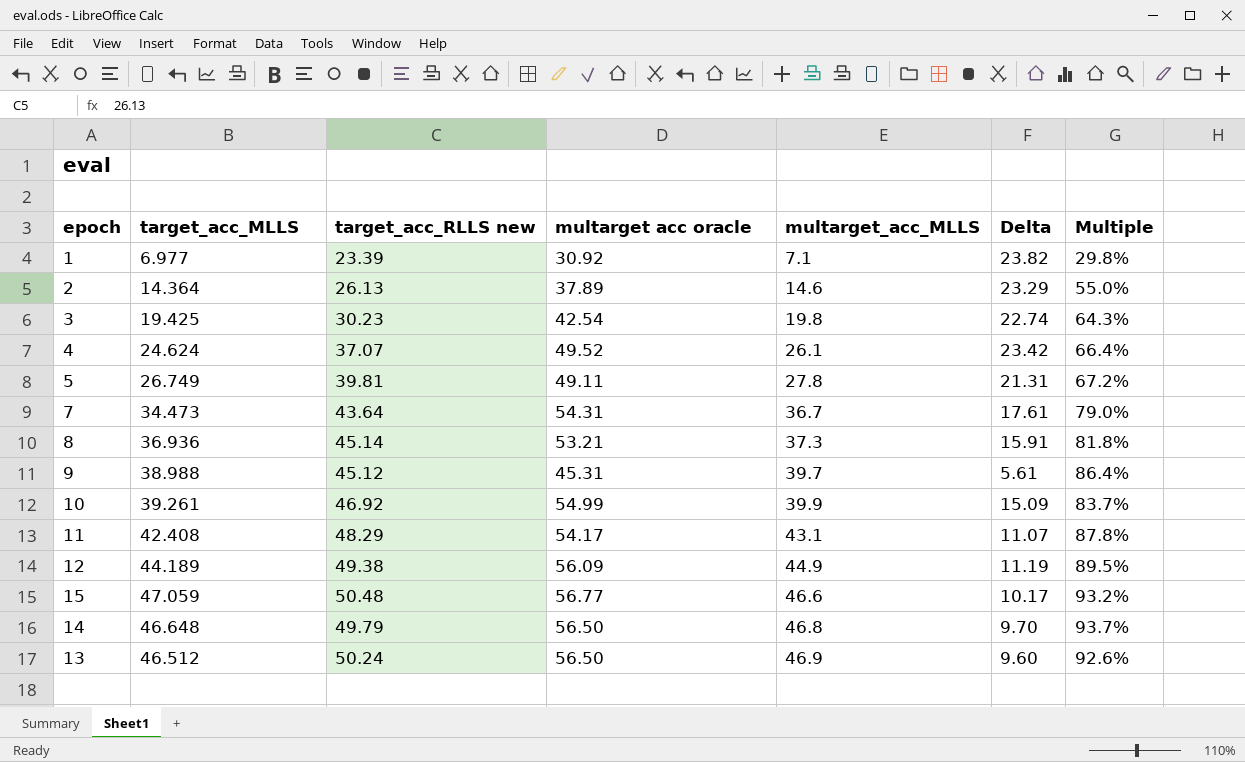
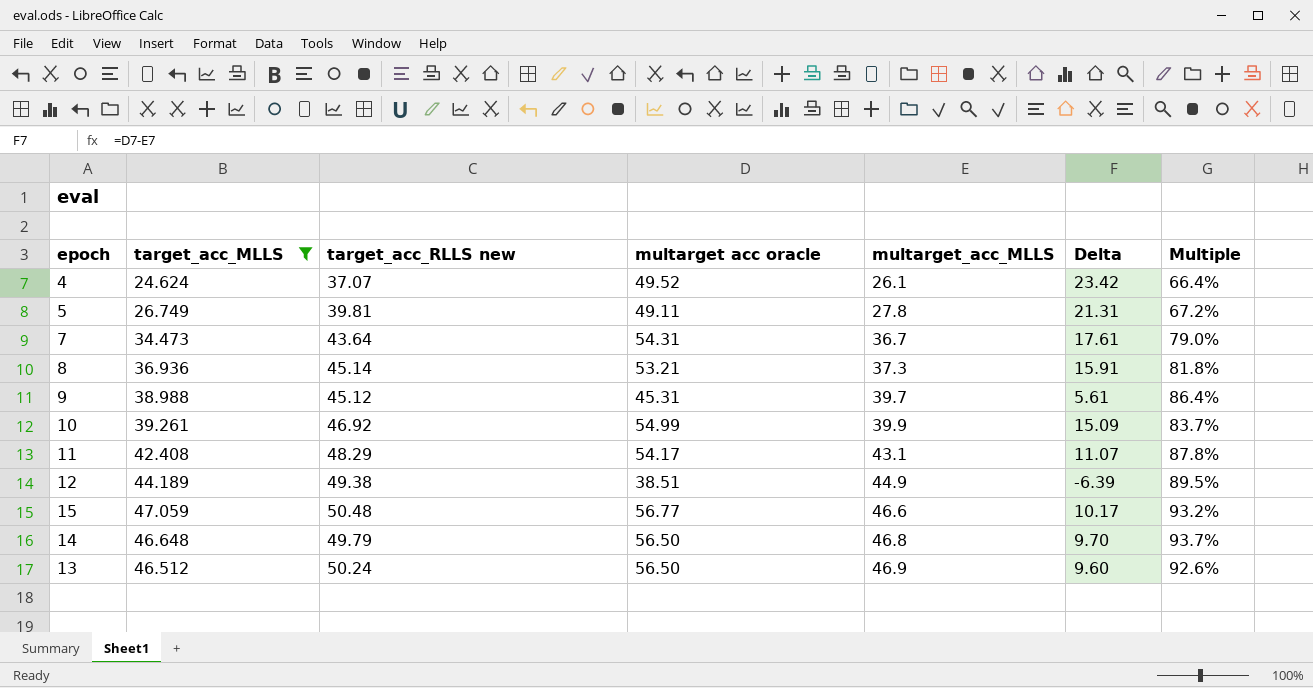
filter: none -> target_acc_MLLS >= 24.624
12 | multarget acc oracle: 56.09 -> 38.51
12 | Delta: 11.19 -> -6.39

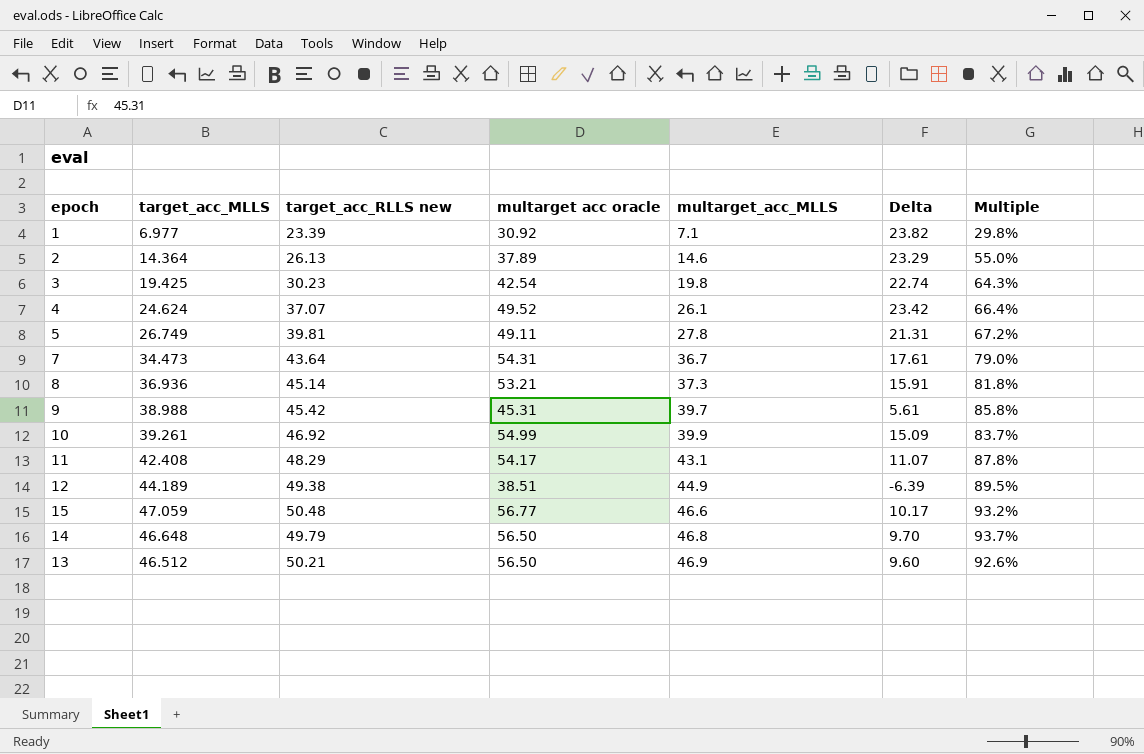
filter: target_acc_MLLS >= 24.624 -> none
9 | target_acc_RLLS new: 45.12 -> 45.42
9 | Multiple: 86.4% -> 85.8%
13 | target_acc_RLLS new: 50.24 -> 50.21

